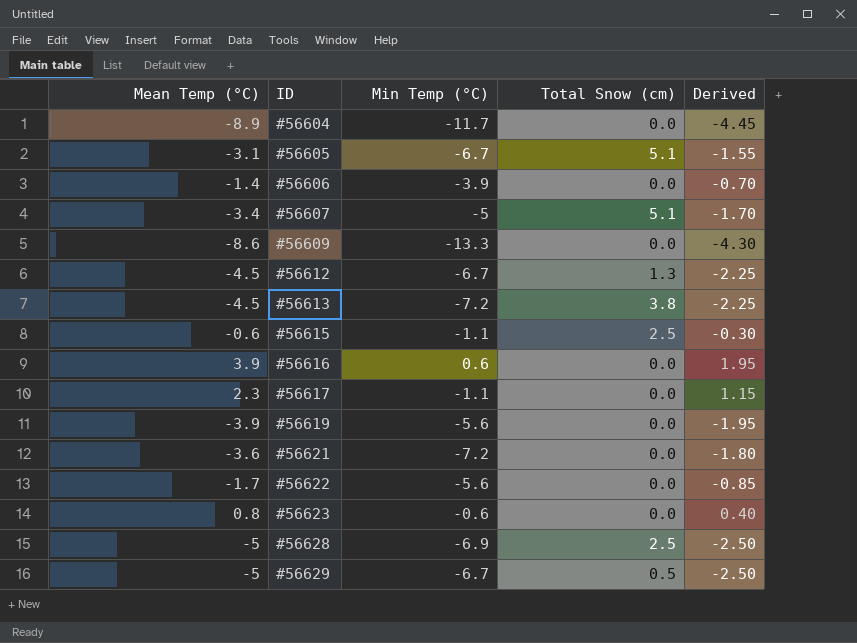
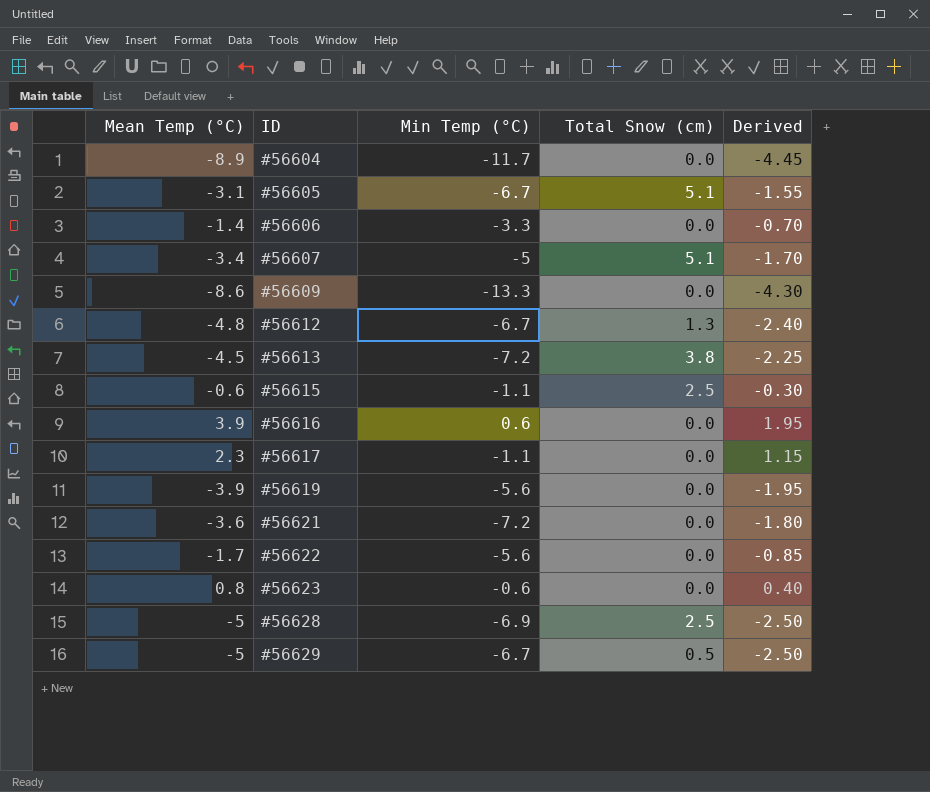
#56606 | Min Temp (°C): -3.9 -> -3.3
#56612 | Mean Temp (°C): -4.5 -> -4.8
#56612 | Derived: -2.25 -> -2.40

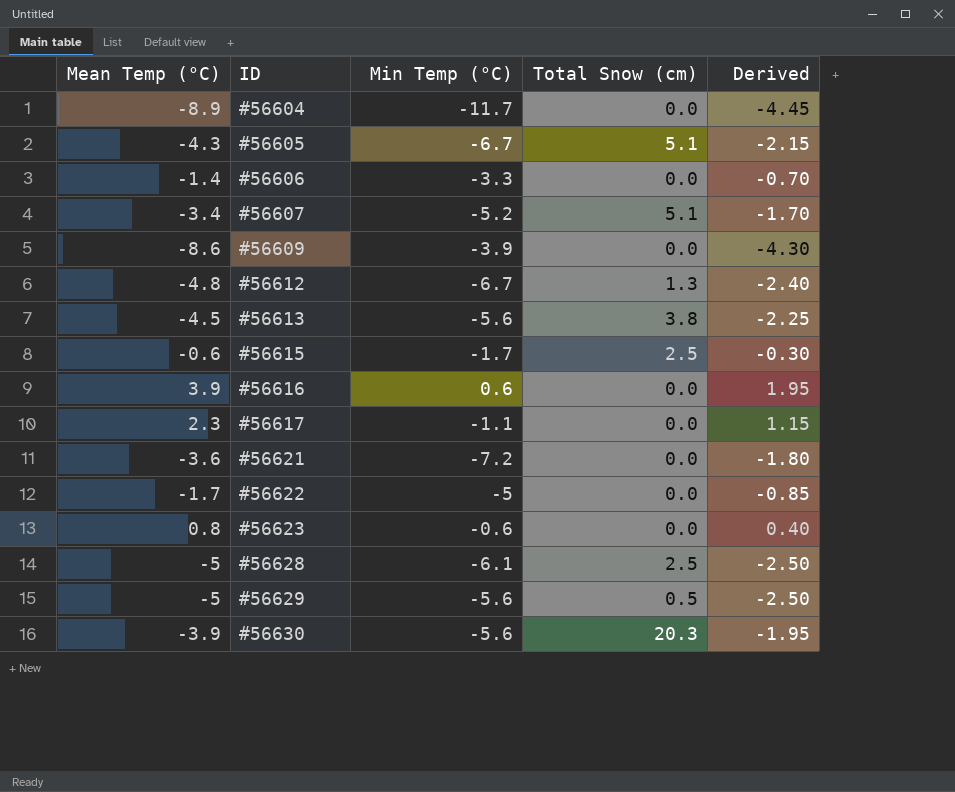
row #56619: -3.9 | -5.6 | 0.0 | -1.95 -> none
#56605 | Mean Temp (°C): -3.1 -> -4.3
#56605 | Derived: -1.55 -> -2.15
#56607 | Min Temp (°C): -5 -> -5.2
#56609 | Min Temp (°C): -13.3 -> -3.9
#56613 | Min Temp (°C): -7.2 -> -5.6
#56615 | Min Temp (°C): -1.1 -> -1.7
#56622 | Min Temp (°C): -5.6 -> -5
#56628 | Min Temp (°C): -6.9 -> -6.1
#56629 | Min Temp (°C): -6.7 -> -5.6
row #56630: none -> -3.9 | -5.6 | 20.3 | -1.95

